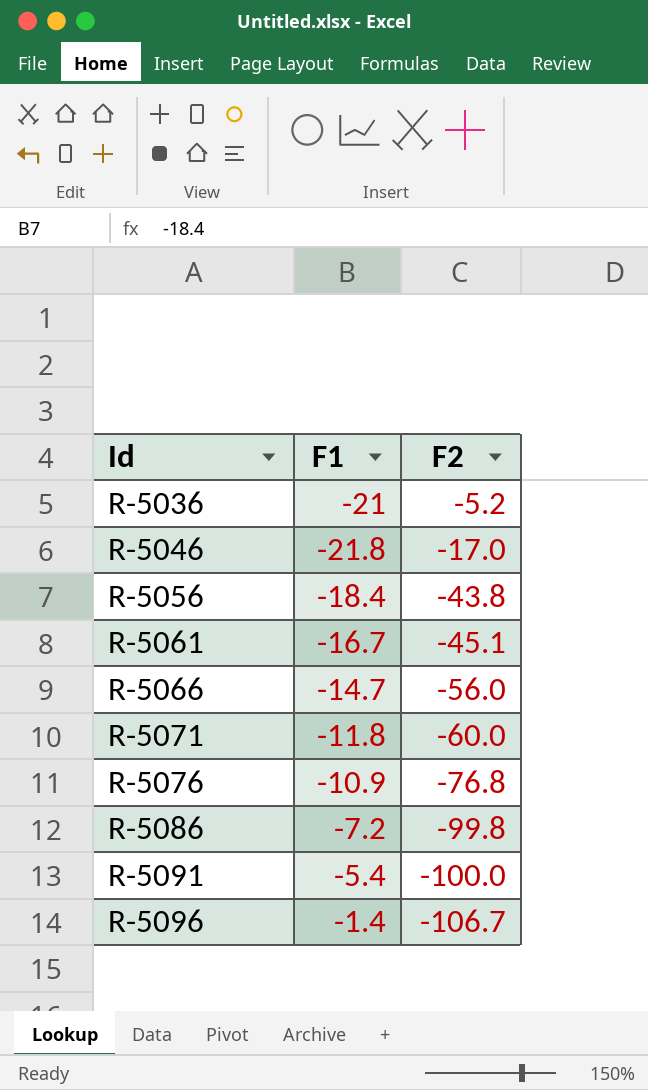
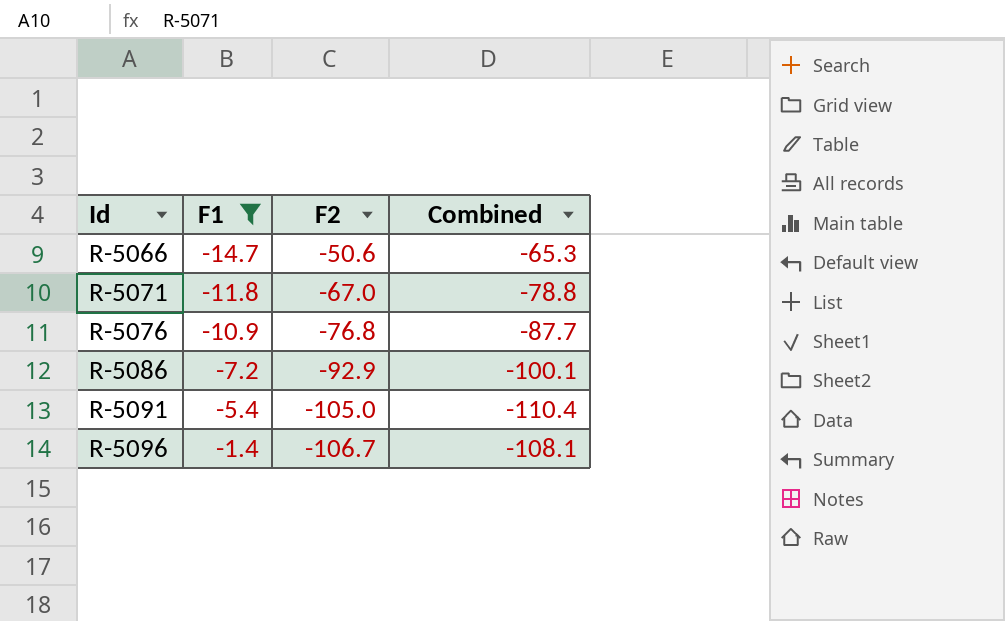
filter: none -> F1 >= -14.7
column Combined | formula: none -> [F1] + [F2]
R-5066 | F2: -56.0 -> -50.6
R-5071 | F2: -60.0 -> -67.0
R-5086 | F2: -99.8 -> -92.9
R-5091 | F2: -100.0 -> -105.0

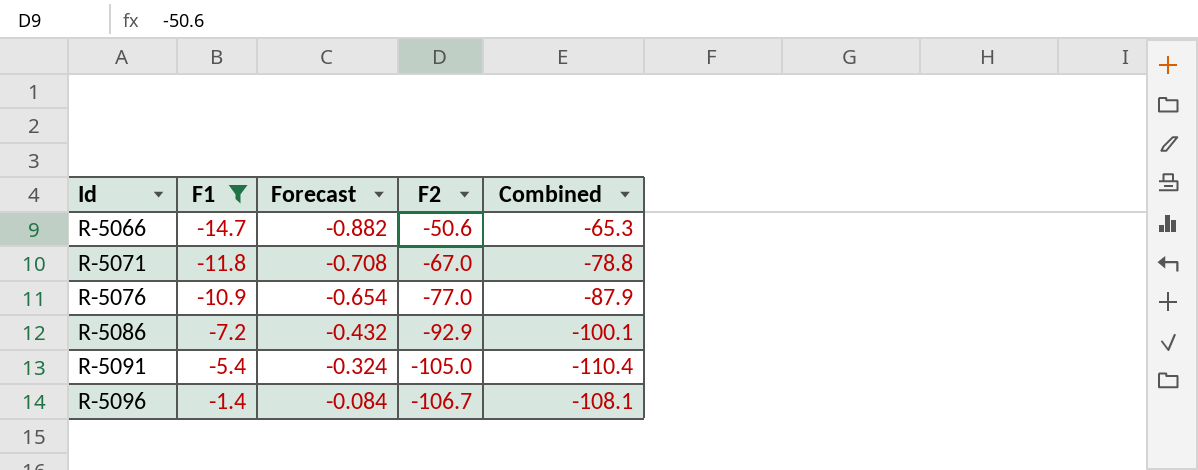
column Forecast | formula: none -> [F1] * 0.06
R-5076 | F2: -76.8 -> -77.0
R-5076 | Combined: -87.7 -> -87.9

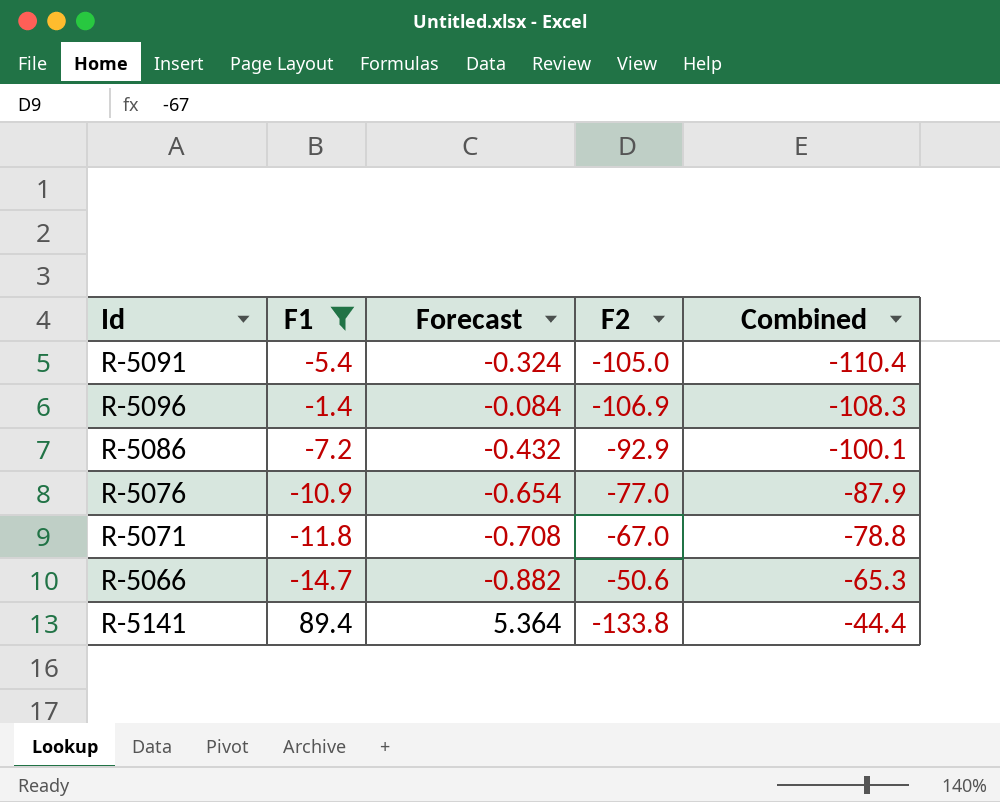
row order: Id ascending -> Combined ascending
R-5096 | F2: -106.7 -> -106.9
R-5096 | Combined: -108.1 -> -108.3
row R-5141: none -> 89.4 | 5.364 | -133.8 | -44.4

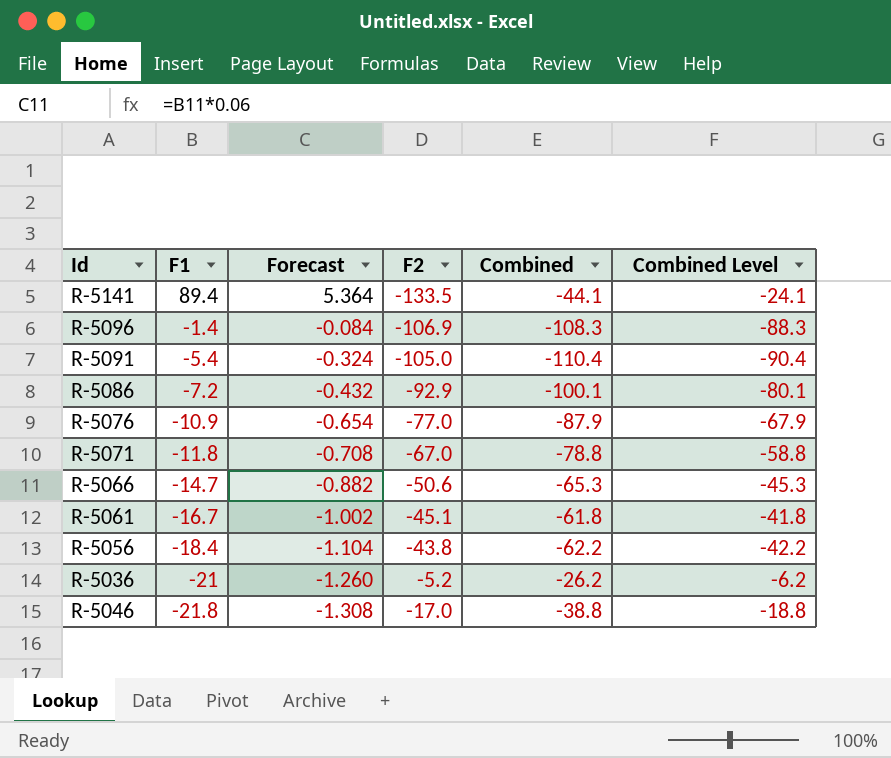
filter: F1 >= -14.7 -> none
row order: Combined ascending -> F1 descending
column Combined Level | formula: none -> [Combined] + 20
R-5141 | F2: -133.8 -> -133.5
R-5141 | Combined: -44.4 -> -44.1

